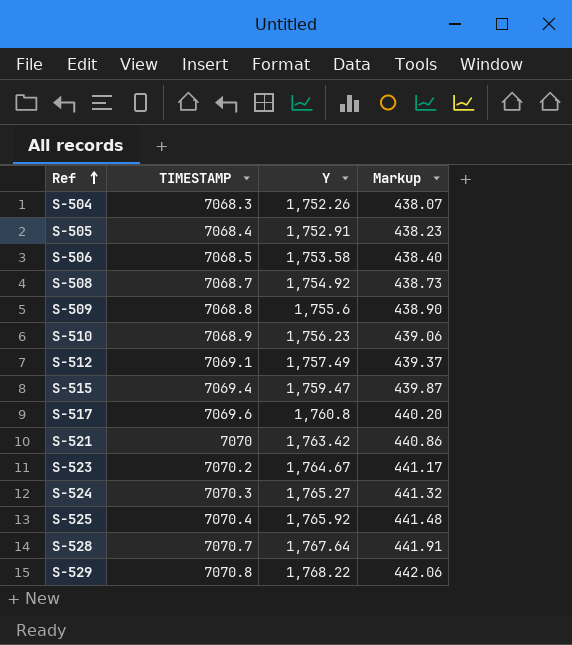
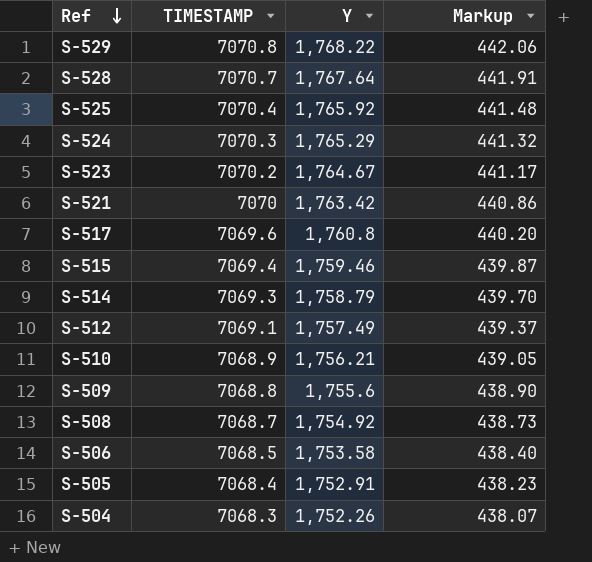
row order: Ref ascending -> Ref descending
S-524 | Y: 1,765.27 -> 1,765.29
S-515 | Y: 1,759.47 -> 1,759.46
row S-514: none -> 7069.3 | 1,758.79 | 439.70
S-510 | Y: 1,756.23 -> 1,756.21
S-510 | Markup: 439.06 -> 439.05

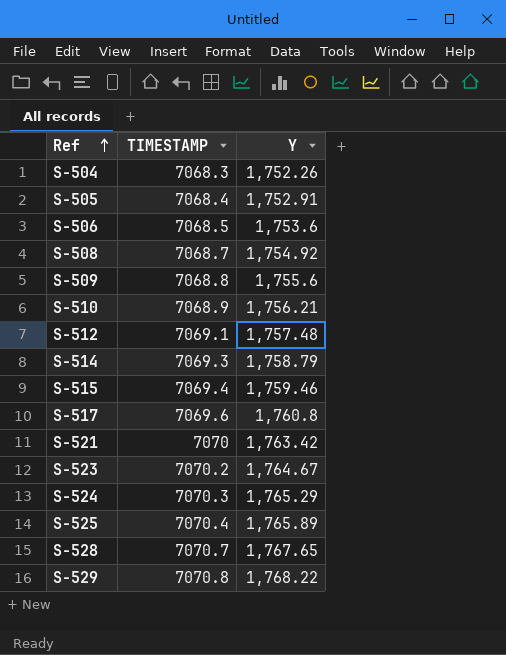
row order: Ref descending -> Ref ascending
column Markup | formula: [Y] * 0.25 -> none
S-506 | Y: 1,753.58 -> 1,753.6
S-512 | Y: 1,757.49 -> 1,757.48
S-525 | Y: 1,765.92 -> 1,765.89
S-528 | Y: 1,767.64 -> 1,767.65

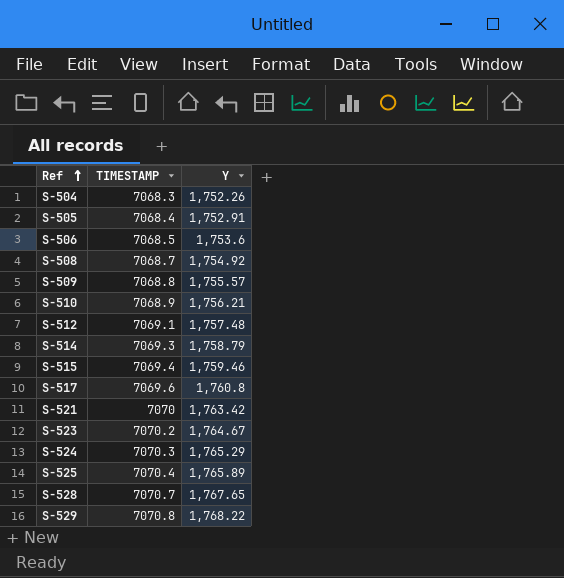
S-509 | Y: 1,755.6 -> 1,755.57

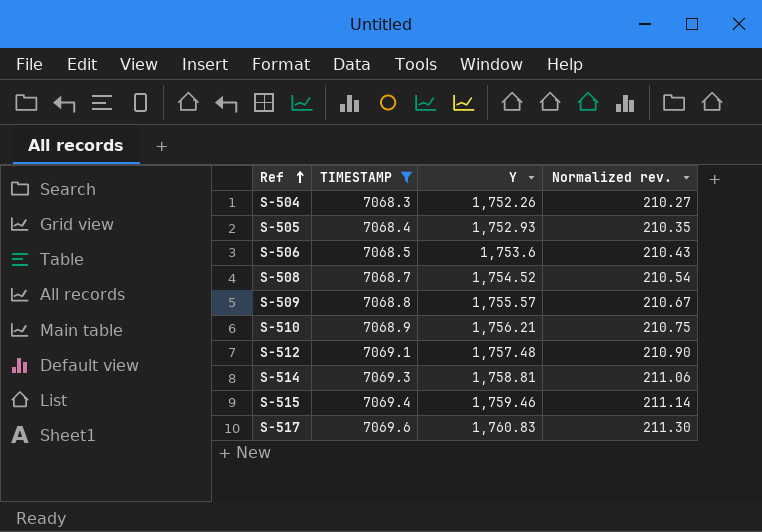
filter: none -> TIMESTAMP <= 7069.6
column Normalized rev. | formula: none -> [Y] * 0.12
S-505 | Y: 1,752.91 -> 1,752.93
S-508 | Y: 1,754.92 -> 1,754.52
S-514 | Y: 1,758.79 -> 1,758.81
S-517 | Y: 1,760.8 -> 1,760.83

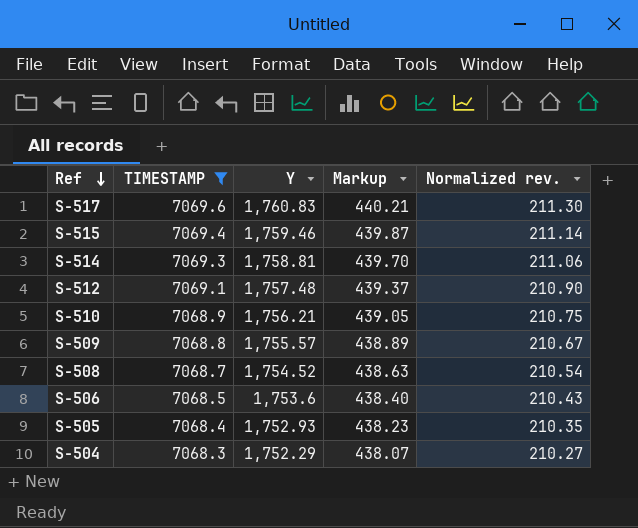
row order: Ref ascending -> Ref descending
column Markup | formula: none -> [Y] * 0.25
S-504 | Y: 1,752.26 -> 1,752.29

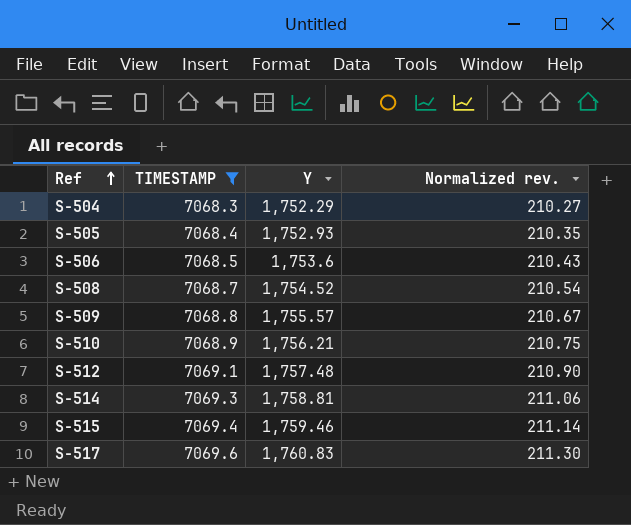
row order: Ref descending -> Ref ascending
column Markup | formula: [Y] * 0.25 -> none

